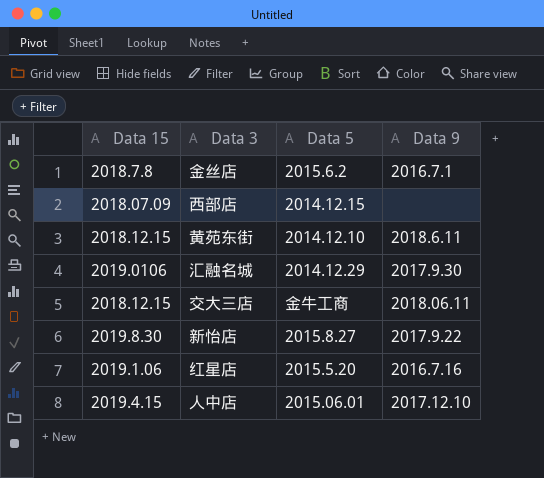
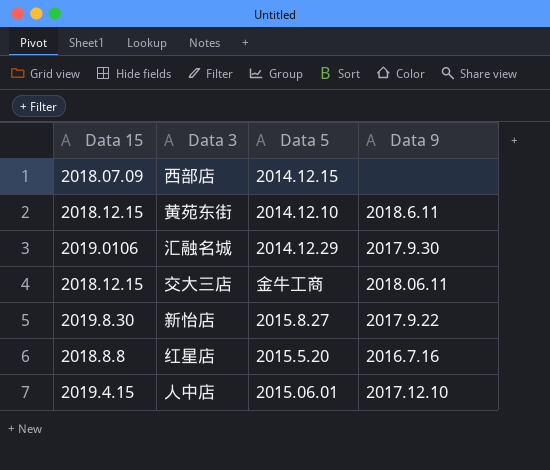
row 金丝店: 2018.7.8 | 2015.6.2 | 2016.7.1 -> none
红星店 | Data 15: 2019.1.06 -> 2018.8.8

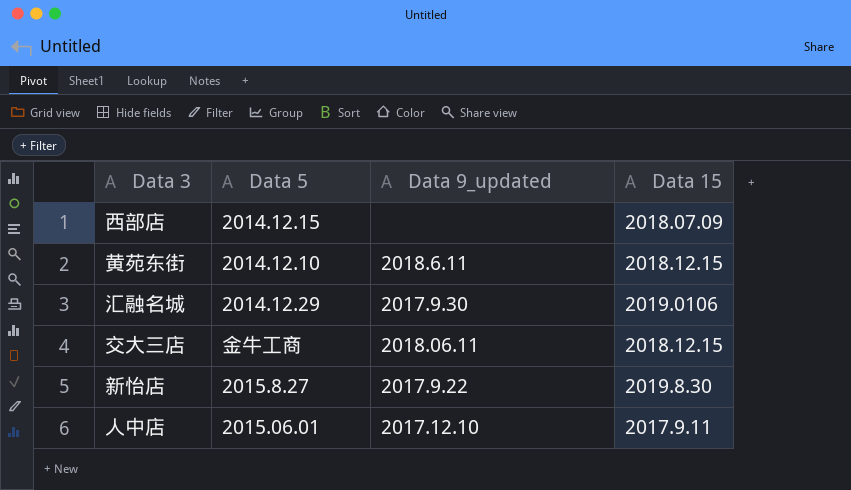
column name: Data 9 -> Data 9_updated
column Data 15 | position: 1 -> 4
row 红星店: 2018.8.8 | 2015.5.20 | 2016.7.16 -> none
人中店 | Data 15: 2019.4.15 -> 2017.9.11

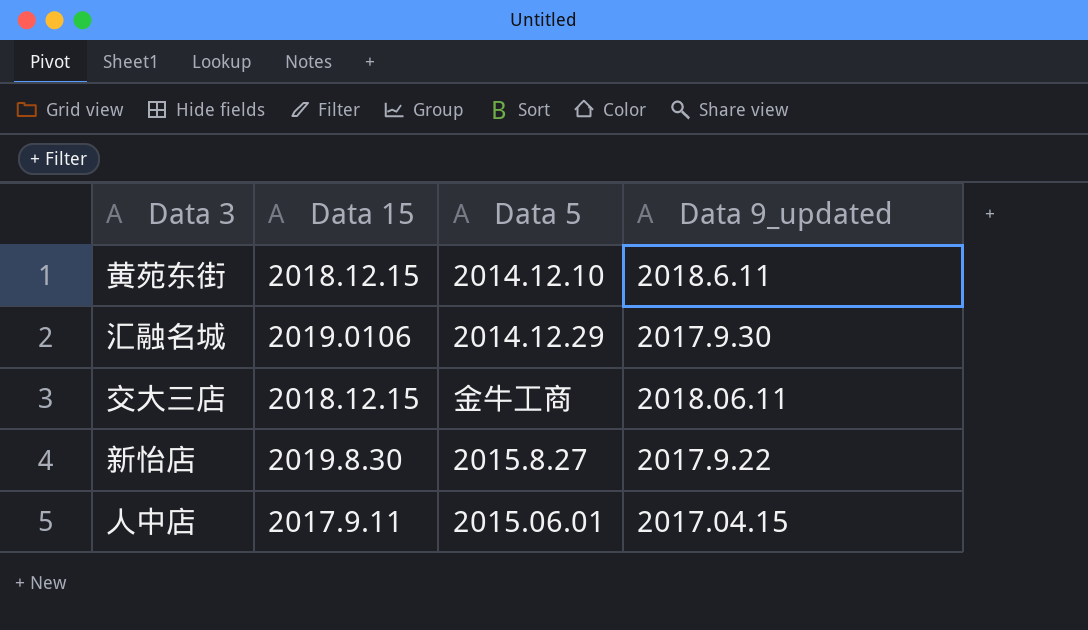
column Data 15 | position: 4 -> 2
row 西部店: 2014.12.15 | none | 2018.07.09 -> none
人中店 | Data 9_updated: 2017.12.10 -> 2017.04.15

